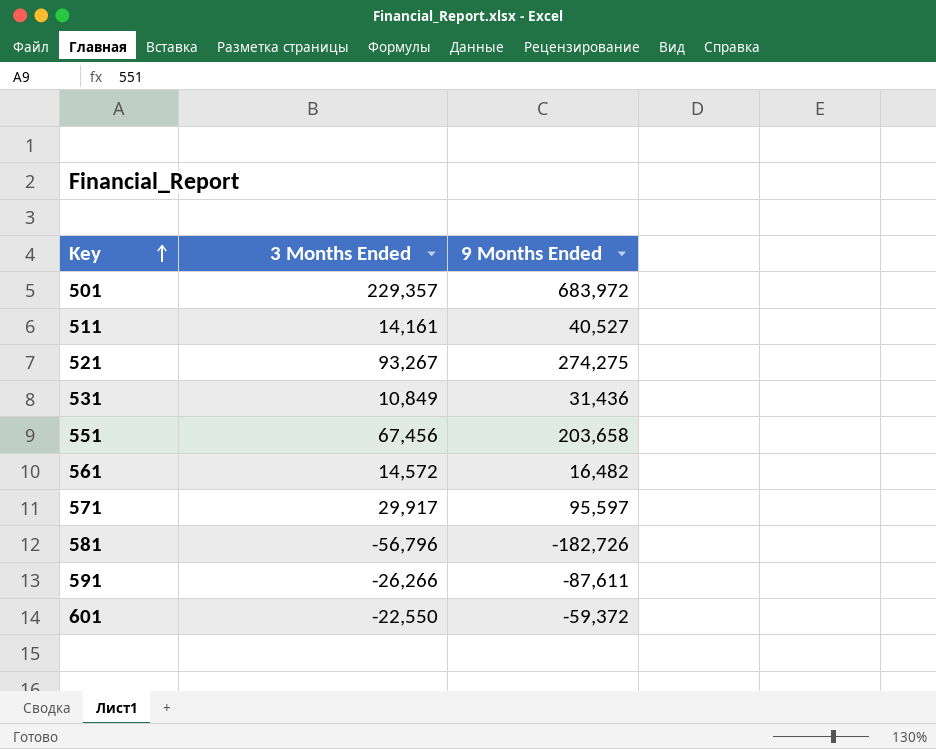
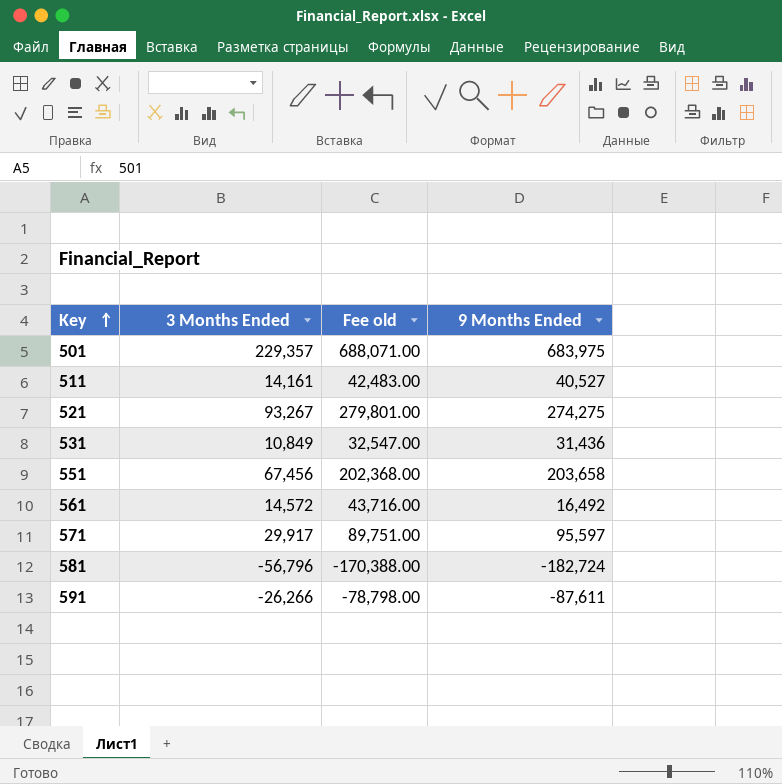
column Fee old | formula: none -> [3 Months Ended] * 3
row 601: -22,550 | -59,372 -> none
501 | 9 Months Ended: 683,972 -> 683,975
561 | 9 Months Ended: 16,482 -> 16,492
581 | 9 Months Ended: -182,726 -> -182,724

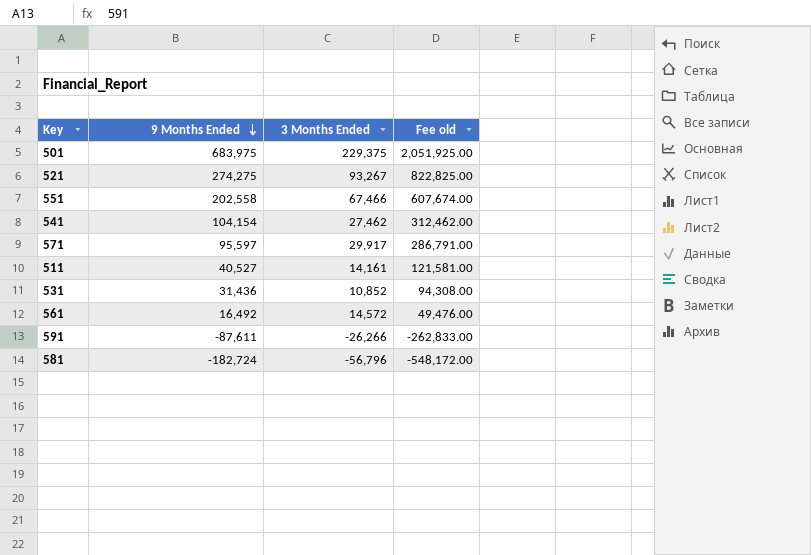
row order: Key ascending -> 9 Months Ended descending
column 9 Months Ended | position: 4 -> 2
column Fee old | formula: [3 Months Ended] * 3 -> [9 Months Ended] * 3
501 | 3 Months Ended: 229,357 -> 229,375
551 | 9 Months Ended: 203,658 -> 202,558
551 | 3 Months Ended: 67,456 -> 67,466
row 541: none -> 104,154 | 27,462 | 312,462.00
531 | 3 Months Ended: 10,849 -> 10,852

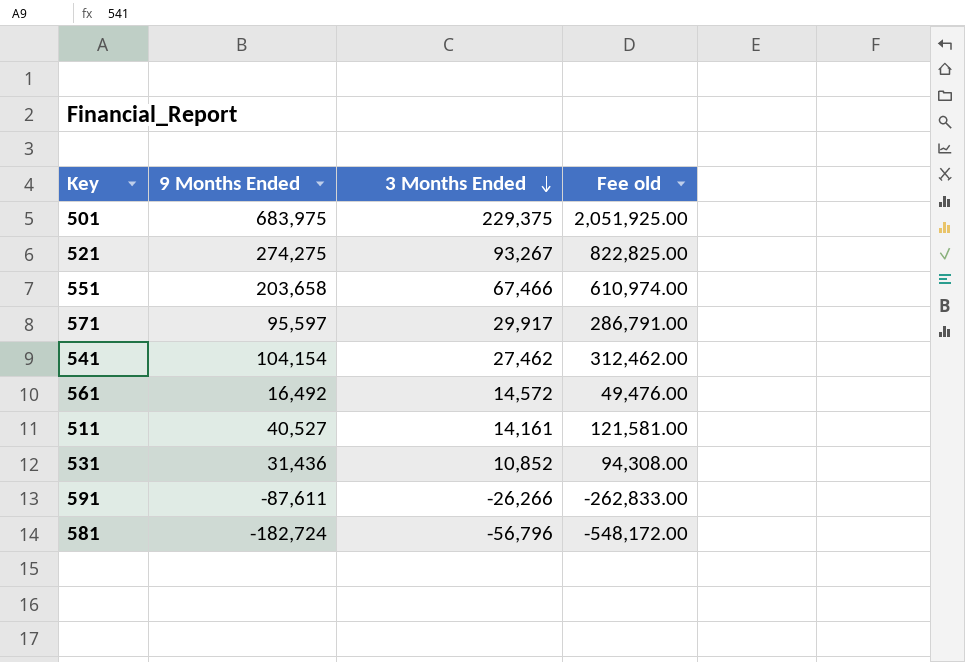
row order: 9 Months Ended descending -> 3 Months Ended descending
551 | 9 Months Ended: 202,558 -> 203,658
551 | Fee old: 607,674.00 -> 610,974.00

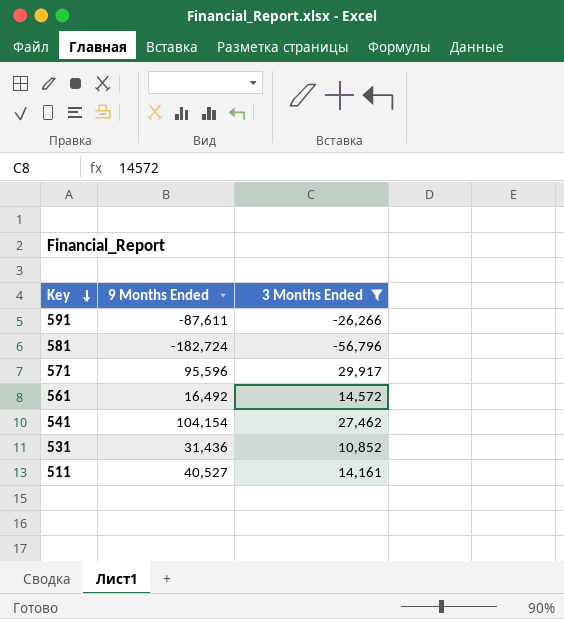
filter: none -> 3 Months Ended <= 29,917
row order: 3 Months Ended descending -> Key descending
column Fee old | formula: [9 Months Ended] * 3 -> none
571 | 9 Months Ended: 95,597 -> 95,596

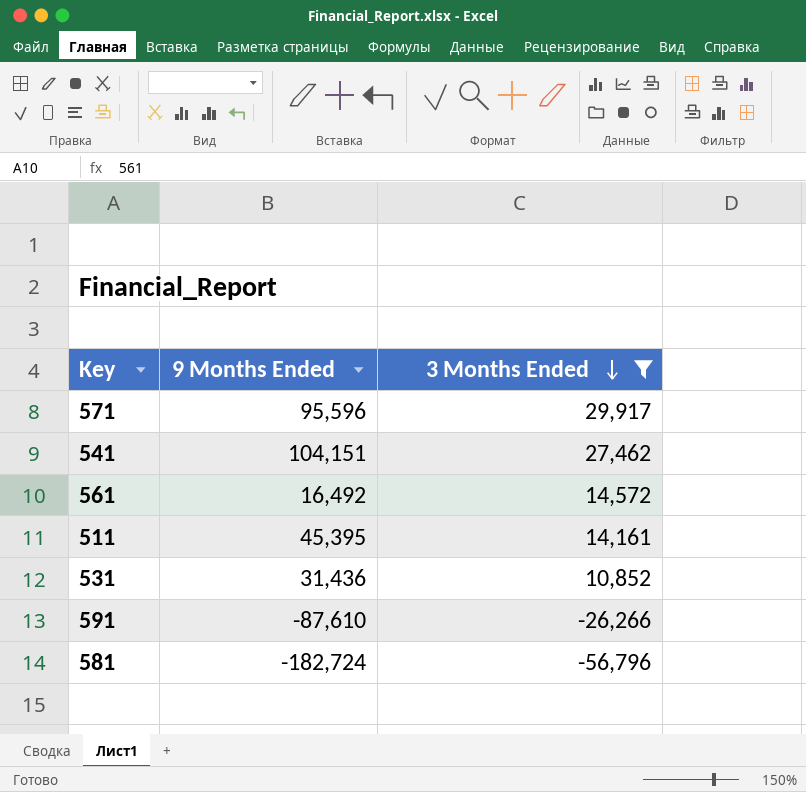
row order: Key descending -> 3 Months Ended descending
541 | 9 Months Ended: 104,154 -> 104,151
511 | 9 Months Ended: 40,527 -> 45,395
591 | 9 Months Ended: -87,611 -> -87,610

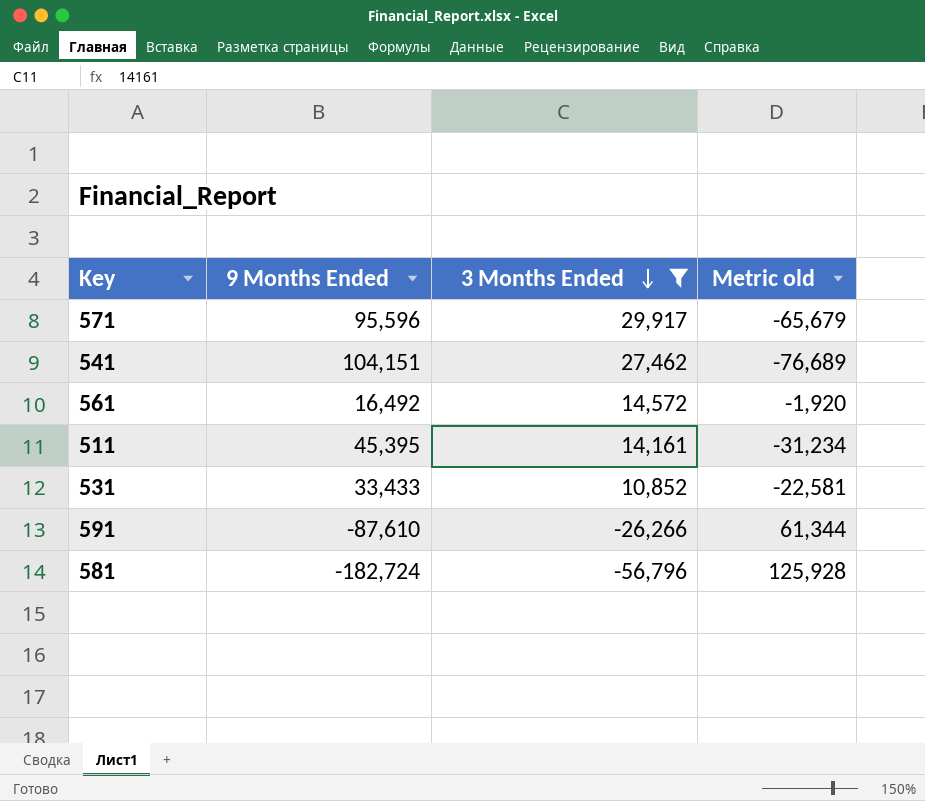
column Metric old | formula: none -> [3 Months Ended] - [9 Months Ended]
531 | 9 Months Ended: 31,436 -> 33,433

